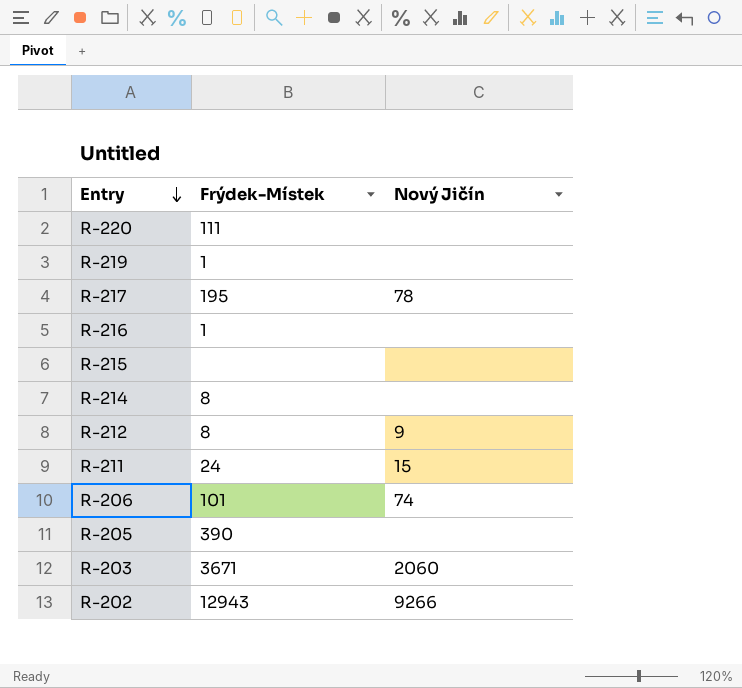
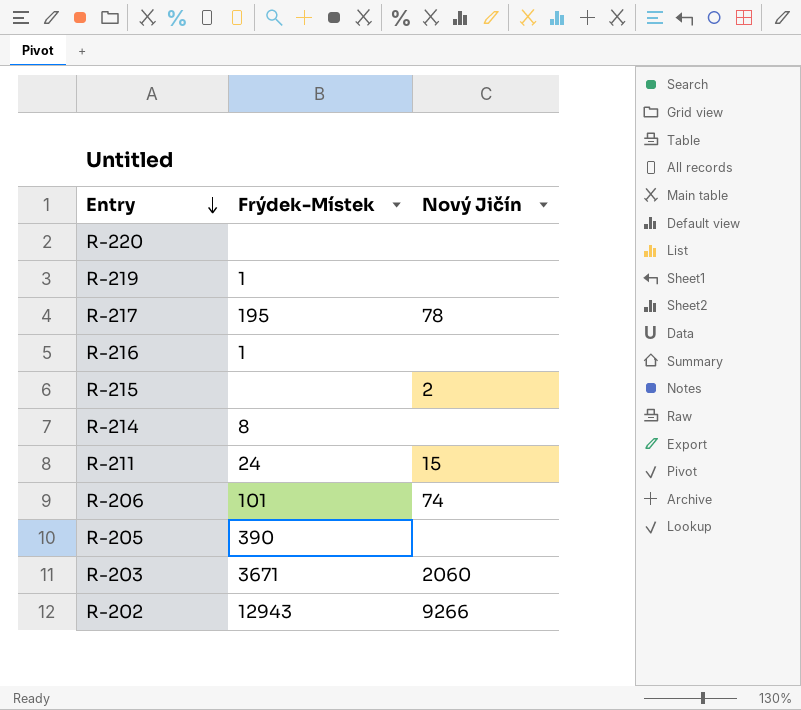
row R-212: 8 | 9 -> none
R-220 | Frýdek-Místek: 111 -> none
R-215 | Nový Jičín: none -> 2

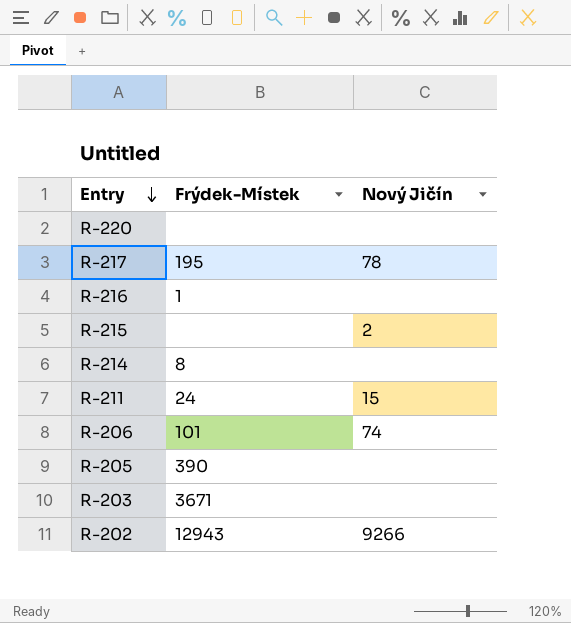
row R-219: 1 | none -> none
R-203 | Nový Jičín: 2060 -> none

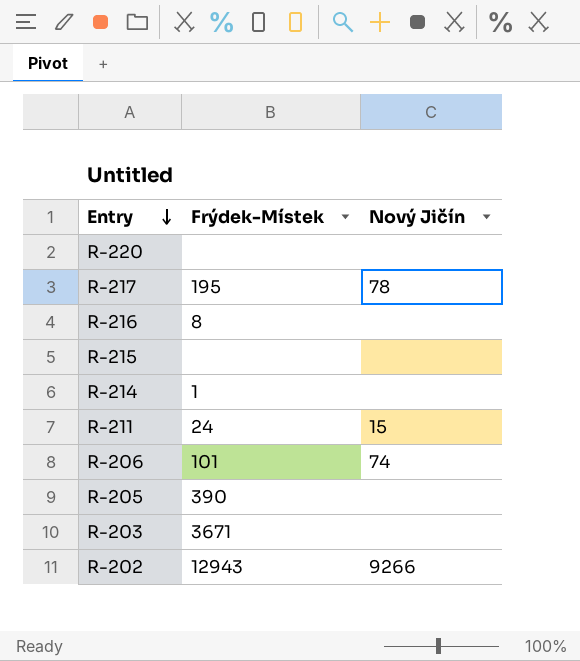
R-216 | Frýdek-Místek: 1 -> 8
R-215 | Nový Jičín: 2 -> none
R-214 | Frýdek-Místek: 8 -> 1

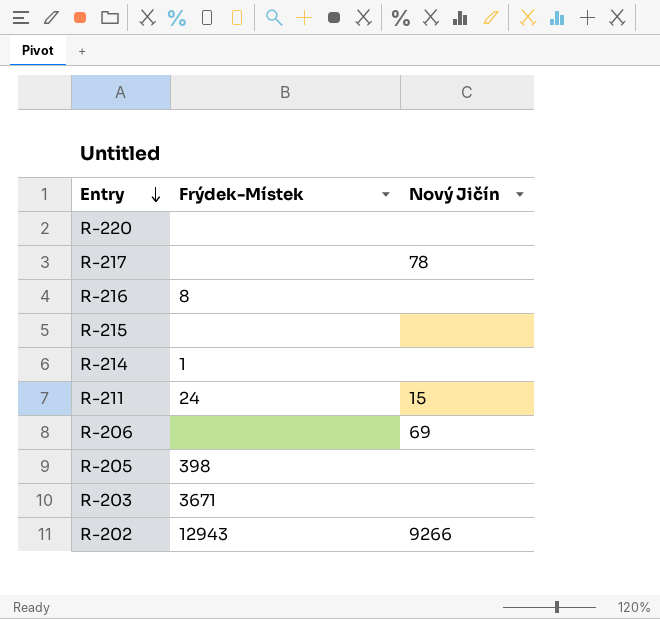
R-217 | Frýdek-Místek: 195 -> none
R-206 | Frýdek-Místek: 101 -> none
R-206 | Nový Jičín: 74 -> 69
R-205 | Frýdek-Místek: 390 -> 398

